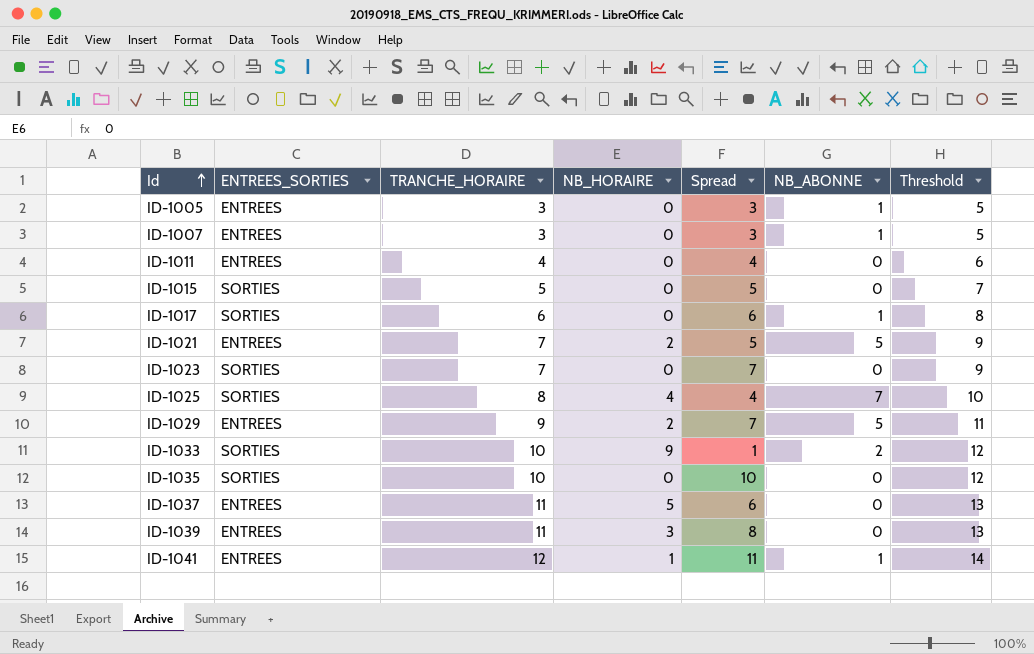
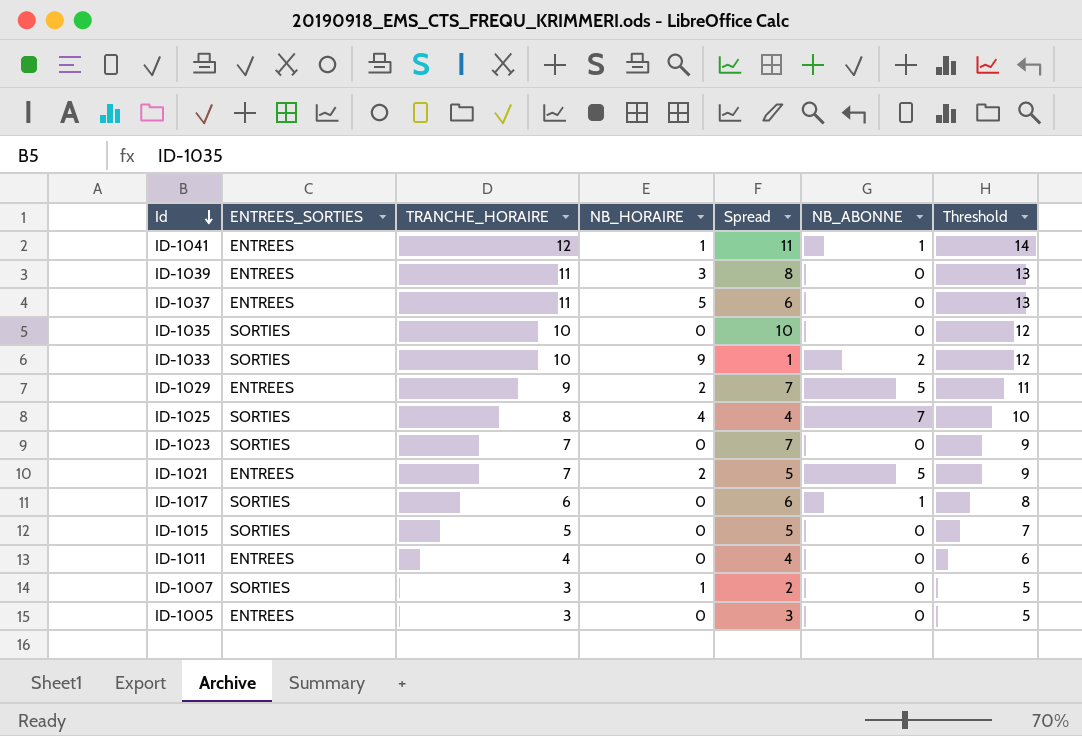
row order: Id ascending -> Id descending
ID-1007 | ENTREES_SORTIES: ENTREES -> SORTIES
ID-1007 | NB_HORAIRE: 0 -> 1
ID-1007 | Spread: 3 -> 2
ID-1007 | NB_ABONNE: 1 -> 0
ID-1005 | NB_ABONNE: 1 -> 0

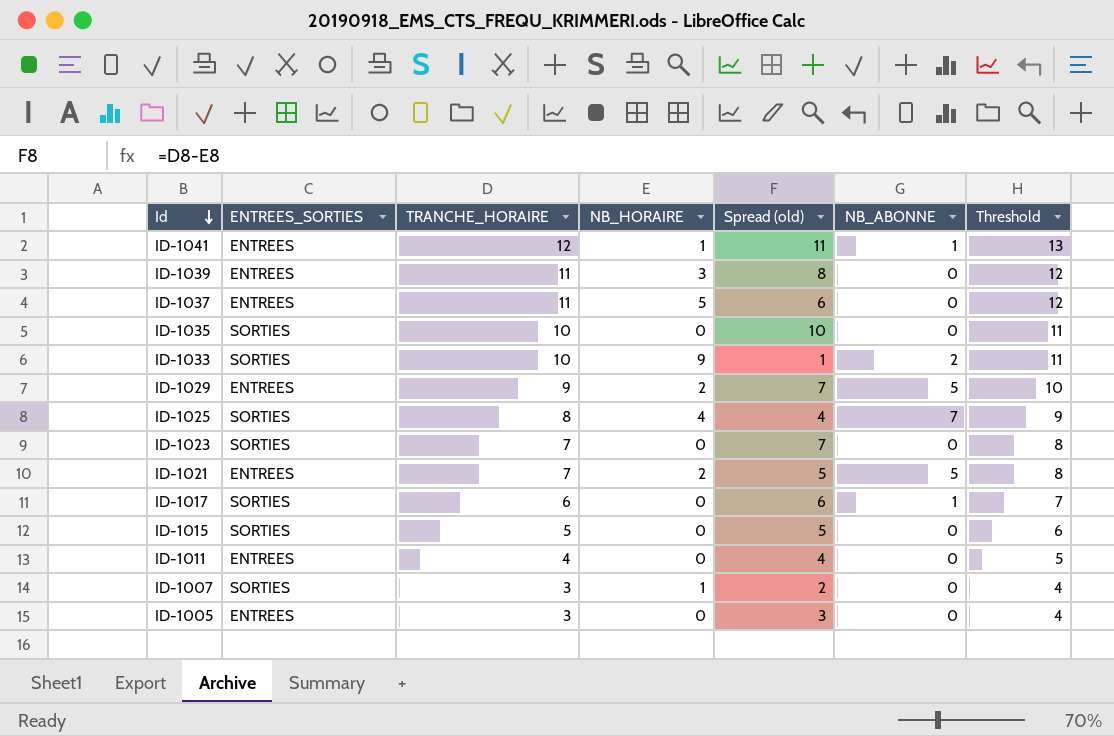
column name: Spread -> Spread (old)
column Threshold | formula: [TRANCHE_HORAIRE] + 2 -> [TRANCHE_HORAIRE] + 1

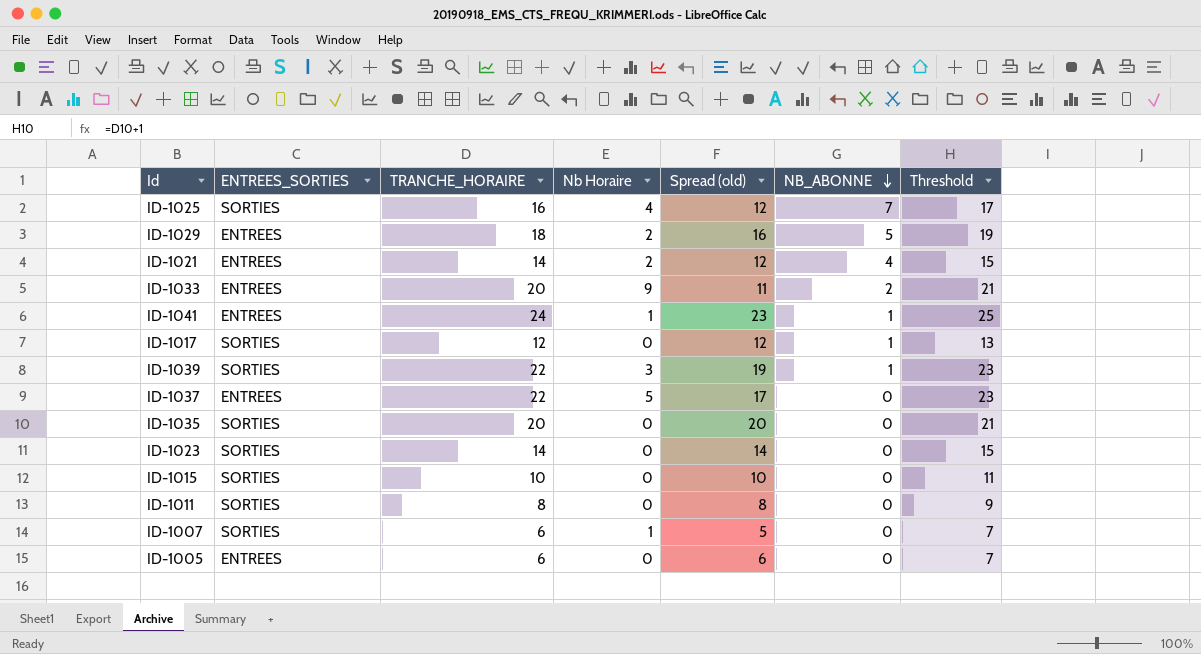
row order: Id descending -> NB_ABONNE descending
column name: NB_HORAIRE -> Nb Horaire
ID-1025 | TRANCHE_HORAIRE: 8 -> 16
ID-1025 | Spread (old): 4 -> 12
ID-1025 | Threshold: 9 -> 17
ID-1029 | TRANCHE_HORAIRE: 9 -> 18
ID-1029 | Spread (old): 7 -> 16
ID-1029 | Threshold: 10 -> 19
ID-1021 | TRANCHE_HORAIRE: 7 -> 14
ID-1021 | Spread (old): 5 -> 12
ID-1021 | NB_ABONNE: 5 -> 4
ID-1021 | Threshold: 8 -> 15
ID-1033 | ENTREES_SORTIES: SORTIES -> ENTREES
ID-1033 | TRANCHE_HORAIRE: 10 -> 20
ID-1033 | Spread (old): 1 -> 11
ID-1033 | Threshold: 11 -> 21
ID-1041 | TRANCHE_HORAIRE: 12 -> 24
ID-1041 | Spread (old): 11 -> 23
ID-1041 | Threshold: 13 -> 25
ID-1017 | TRANCHE_HORAIRE: 6 -> 12
ID-1017 | Spread (old): 6 -> 12
ID-1017 | Threshold: 7 -> 13
ID-1039 | ENTREES_SORTIES: ENTREES -> SORTIES
ID-1039 | TRANCHE_HORAIRE: 11 -> 22
ID-1039 | Spread (old): 8 -> 19
ID-1039 | NB_ABONNE: 0 -> 1
ID-1039 | Threshold: 12 -> 23
ID-1037 | TRANCHE_HORAIRE: 11 -> 22
ID-1037 | Spread (old): 6 -> 17
ID-1037 | Threshold: 12 -> 23
ID-1035 | TRANCHE_HORAIRE: 10 -> 20
ID-1035 | Spread (old): 10 -> 20
ID-1035 | Threshold: 11 -> 21
ID-1023 | TRANCHE_HORAIRE: 7 -> 14
ID-1023 | Spread (old): 7 -> 14
ID-1023 | Threshold: 8 -> 15
ID-1015 | TRANCHE_HORAIRE: 5 -> 10
ID-1015 | Spread (old): 5 -> 10
ID-1015 | Threshold: 6 -> 11
ID-1011 | ENTREES_SORTIES: ENTREES -> SORTIES
ID-1011 | TRANCHE_HORAIRE: 4 -> 8
ID-1011 | Spread (old): 4 -> 8
ID-1011 | Threshold: 5 -> 9
ID-1007 | TRANCHE_HORAIRE: 3 -> 6
ID-1007 | Spread (old): 2 -> 5
ID-1007 | Threshold: 4 -> 7
ID-1005 | TRANCHE_HORAIRE: 3 -> 6
ID-1005 | Spread (old): 3 -> 6
ID-1005 | Threshold: 4 -> 7

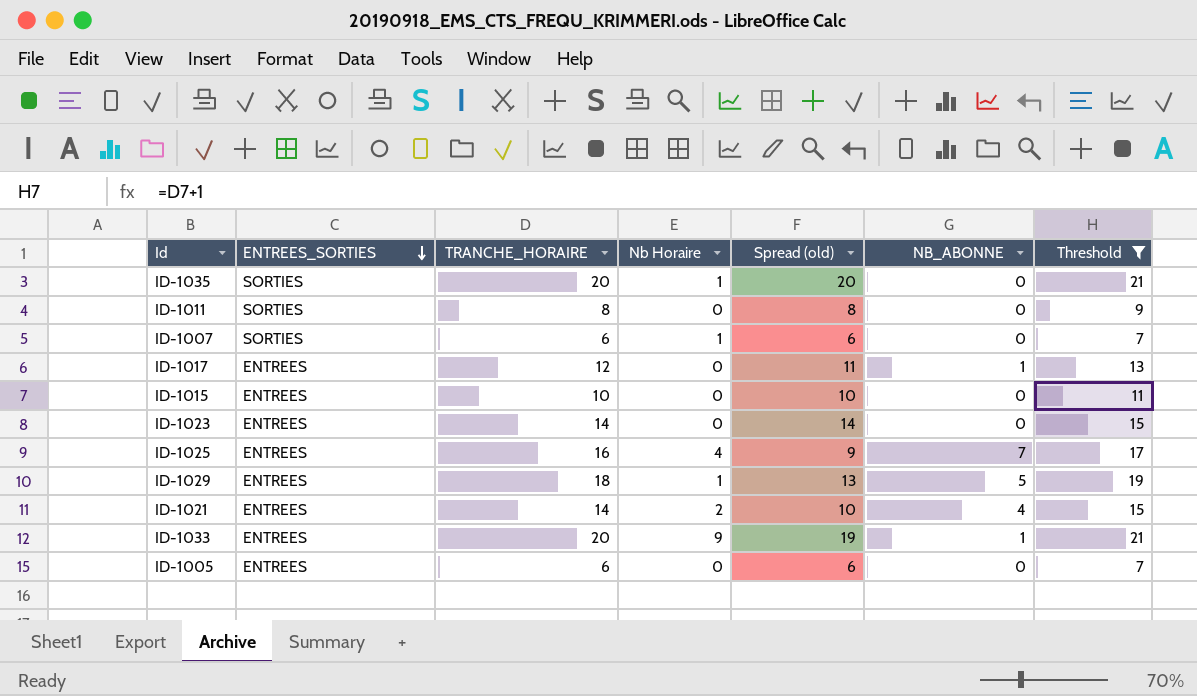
filter: none -> Threshold <= 21
row order: NB_ABONNE descending -> ENTREES_SORTIES descending
column Spread (old) | formula: [TRANCHE_HORAIRE] - [Nb Horaire] -> [TRANCHE_HORAIRE] - [NB_ABONNE]
ID-1035 | Nb Horaire: 0 -> 1
ID-1017 | ENTREES_SORTIES: SORTIES -> ENTREES
ID-1015 | ENTREES_SORTIES: SORTIES -> ENTREES
ID-1023 | ENTREES_SORTIES: SORTIES -> ENTREES
ID-1025 | ENTREES_SORTIES: SORTIES -> ENTREES
ID-1029 | Nb Horaire: 2 -> 1
ID-1033 | NB_ABONNE: 2 -> 1

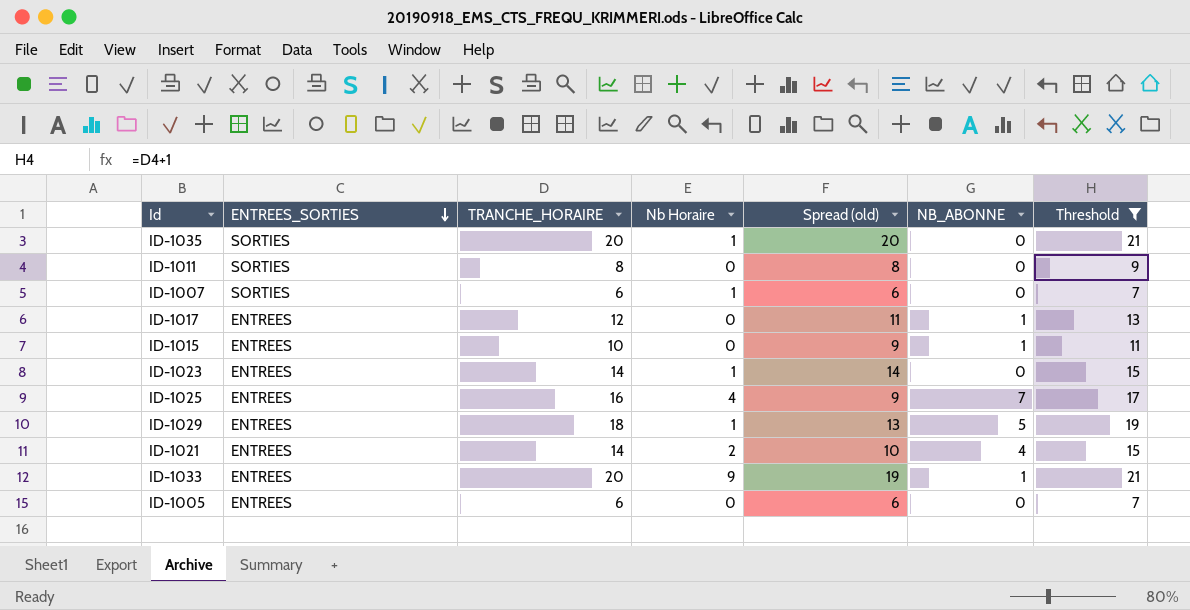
ID-1015 | Spread (old): 10 -> 9
ID-1015 | NB_ABONNE: 0 -> 1
ID-1023 | Nb Horaire: 0 -> 1

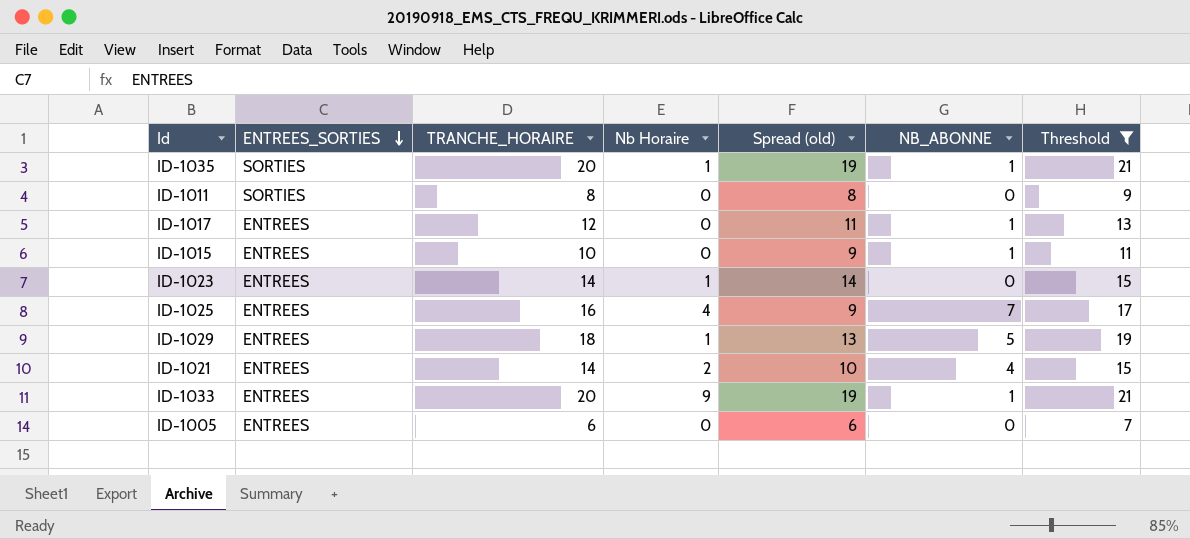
row ID-1007: SORTIES | 6 | 1 | 6 | 0 | 7 -> none
ID-1035 | Spread (old): 20 -> 19
ID-1035 | NB_ABONNE: 0 -> 1

